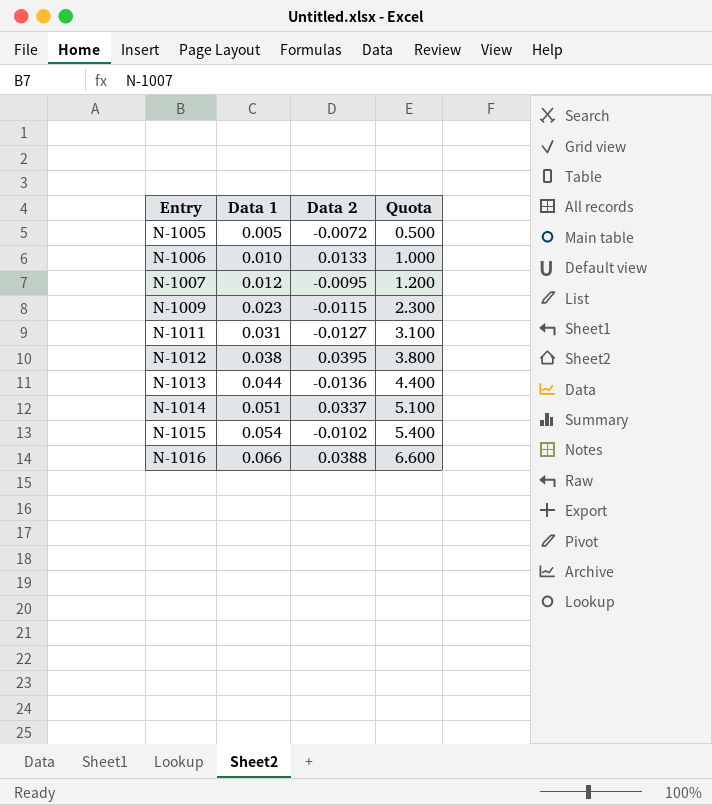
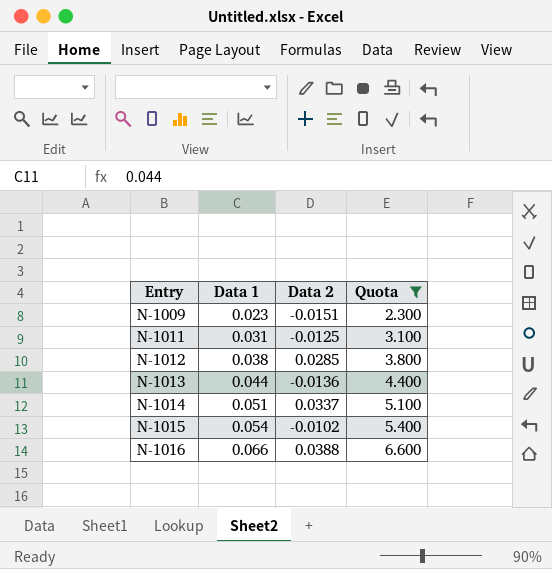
filter: none -> Quota >= 2.300
N-1009 | Data 2: -0.0115 -> -0.0151
N-1011 | Data 2: -0.0127 -> -0.0125
N-1012 | Data 2: 0.0395 -> 0.0285

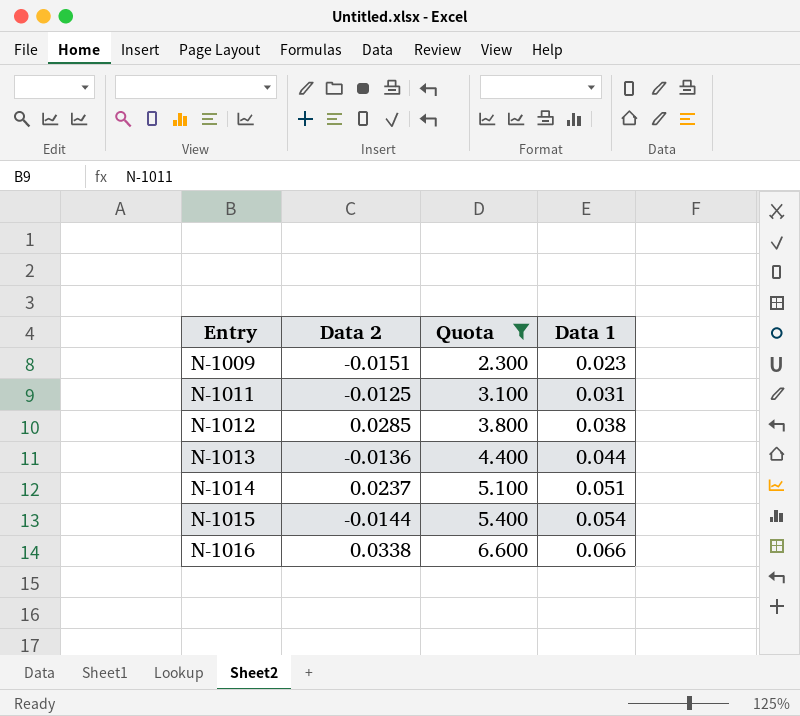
column Data 1 | position: 2 -> 4
N-1014 | Data 2: 0.0337 -> 0.0237
N-1015 | Data 2: -0.0102 -> -0.0144
N-1016 | Data 2: 0.0388 -> 0.0338

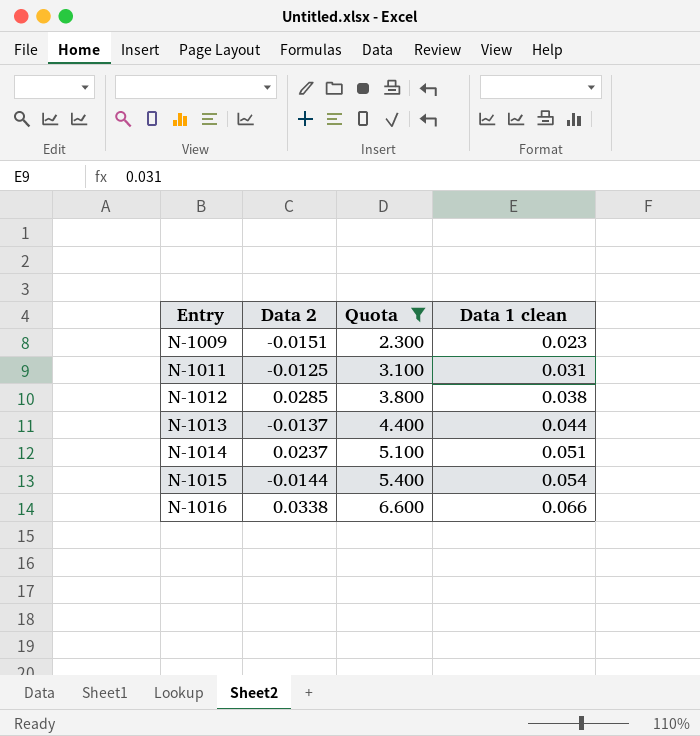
column name: Data 1 -> Data 1 clean
N-1013 | Data 2: -0.0136 -> -0.0137

